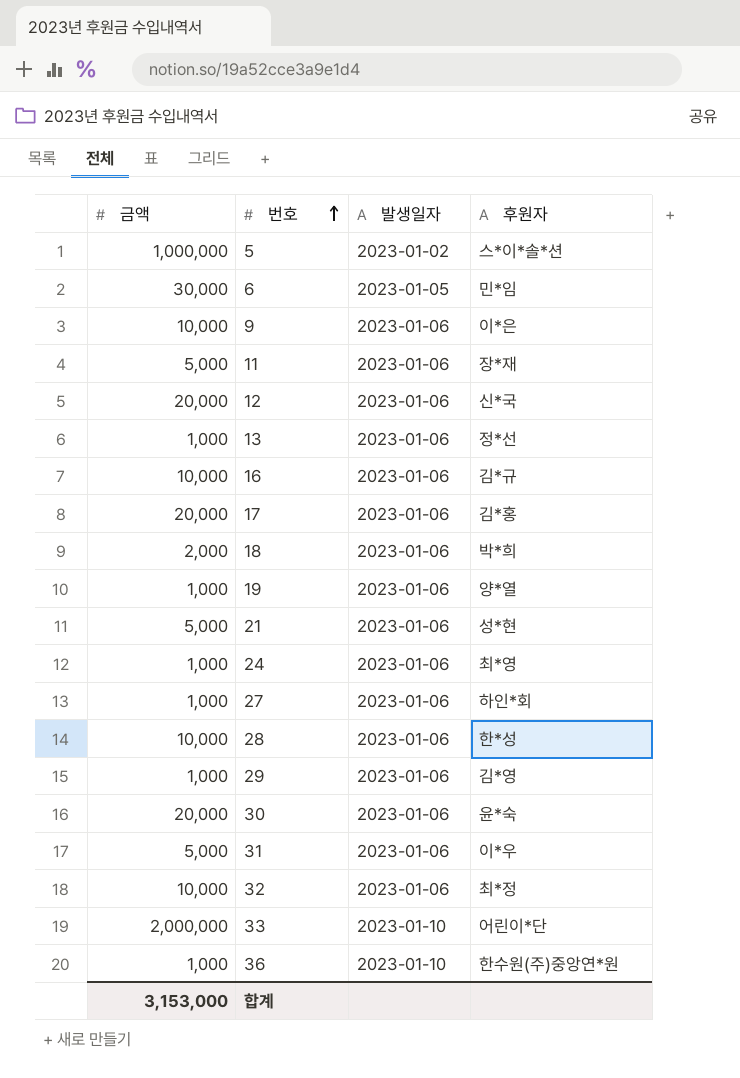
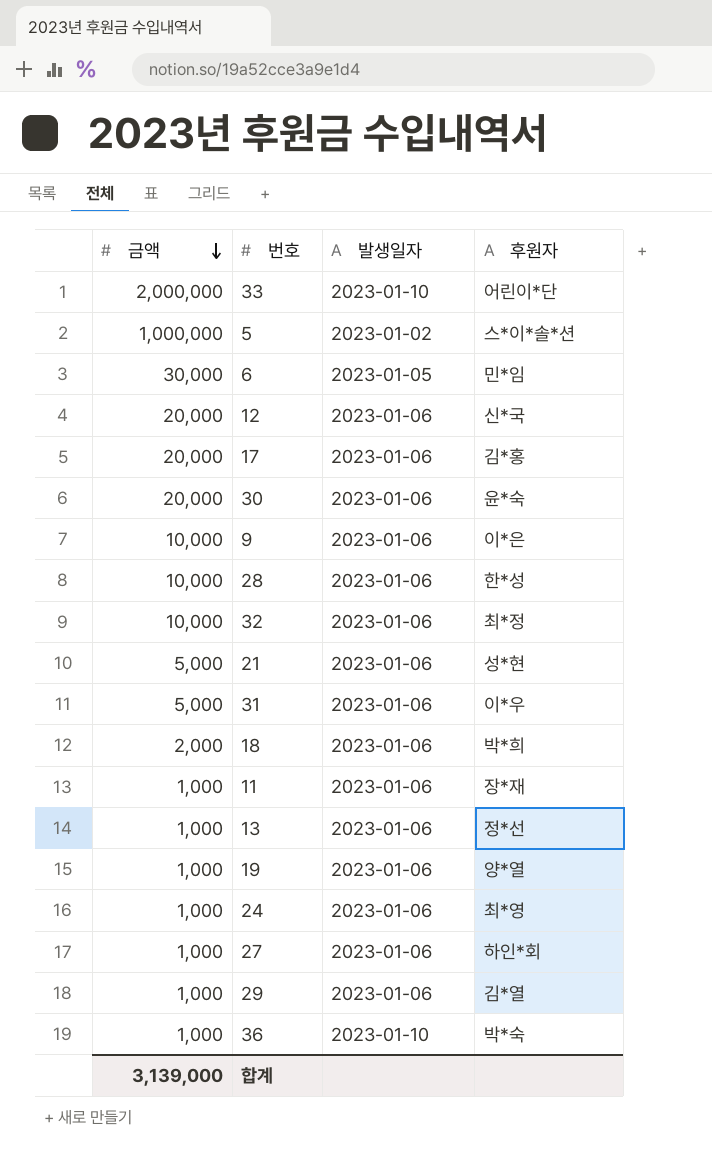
row order: 번호 ascending -> 금액 descending
row 16: 10,000 | 2023-01-06 | 김*규 -> none
11 | 금액: 5,000 -> 1,000
29 | 후원자: 김*영 -> 김*열
36 | 후원자: 한수원(주)중앙연*원 -> 박*숙
합계 | 금액: 3,153,000 -> 3,139,000

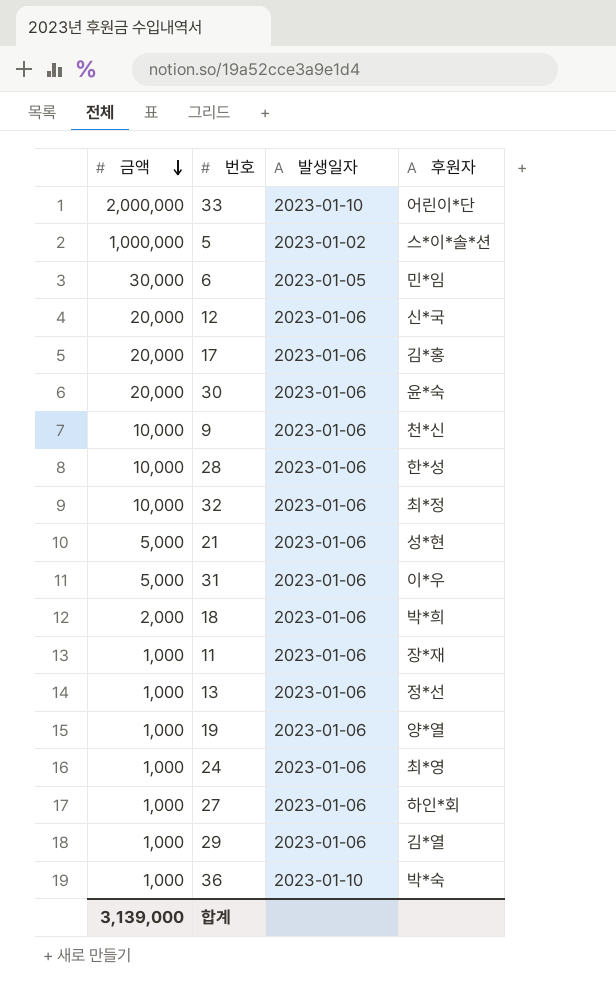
9 | 후원자: 이*은 -> 천*신

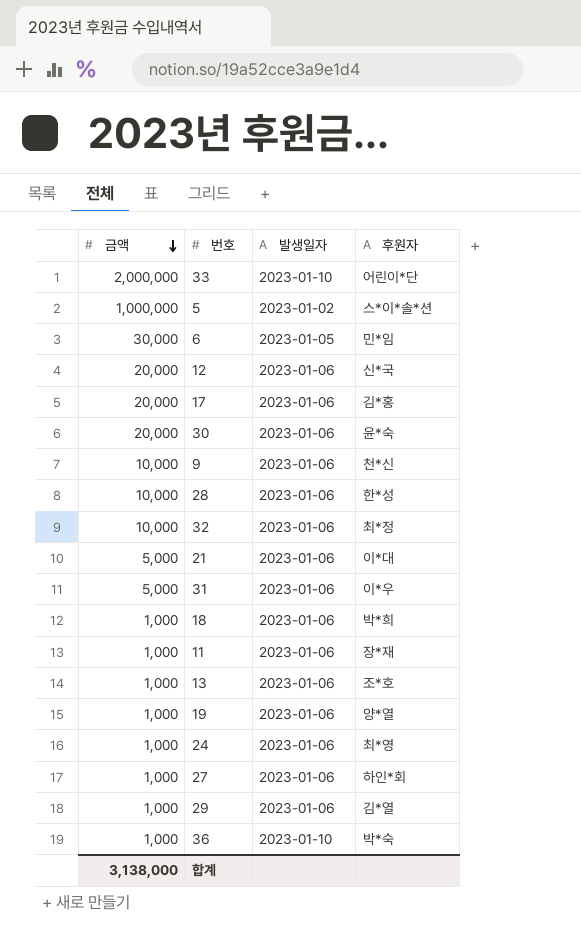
21 | 후원자: 성*현 -> 이*대
18 | 금액: 2,000 -> 1,000
13 | 후원자: 정*선 -> 조*호
합계 | 금액: 3,139,000 -> 3,138,000

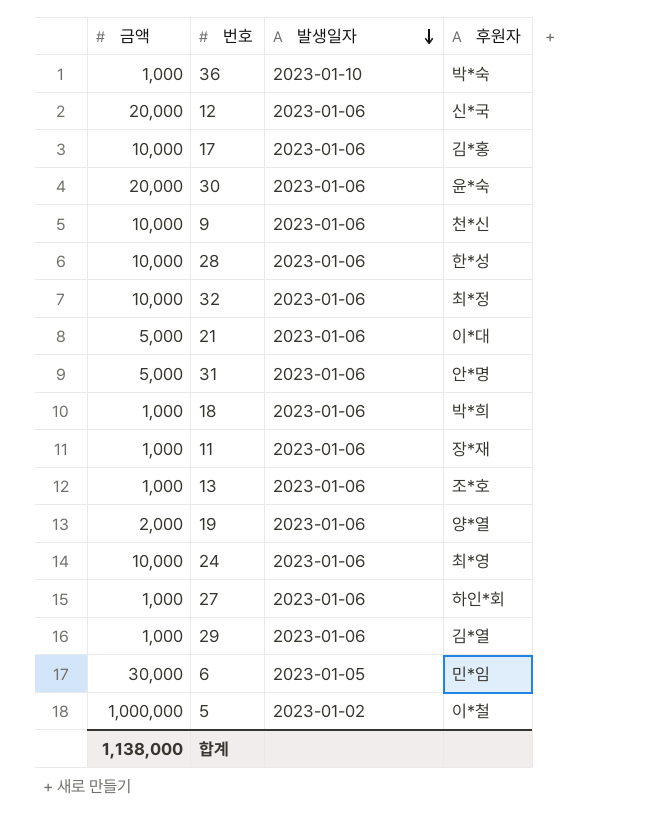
row order: 금액 descending -> 발생일자 descending
row 33: 2,000,000 | 2023-01-10 | 어린이*단 -> none
17 | 금액: 20,000 -> 10,000
31 | 후원자: 이*우 -> 안*명
19 | 금액: 1,000 -> 2,000
24 | 금액: 1,000 -> 10,000
5 | 후원자: 스*이*솔*션 -> 이*철
합계 | 금액: 3,138,000 -> 1,138,000

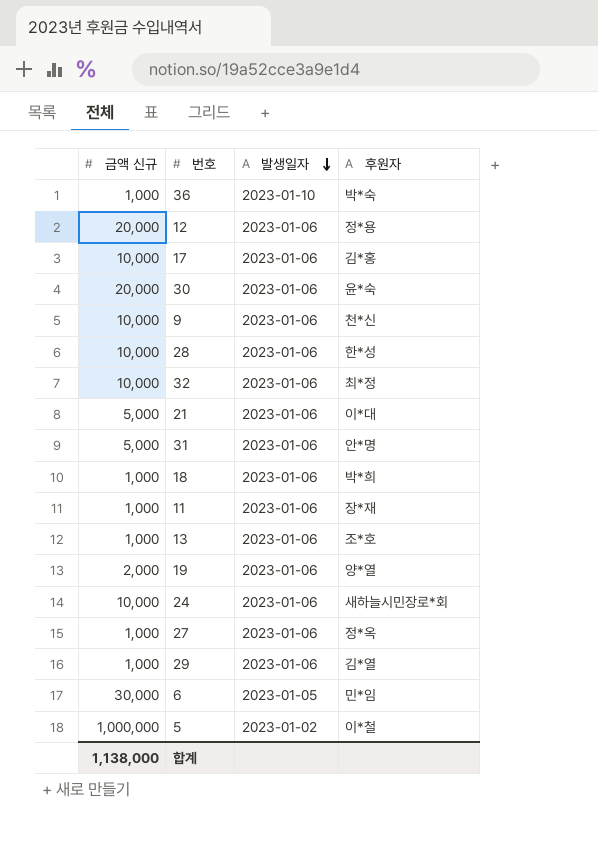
column name: 금액 -> 금액 신규
12 | 후원자: 신*국 -> 정*용
24 | 후원자: 최*영 -> 새하늘시민장로*회
27 | 후원자: 하인*회 -> 정*옥

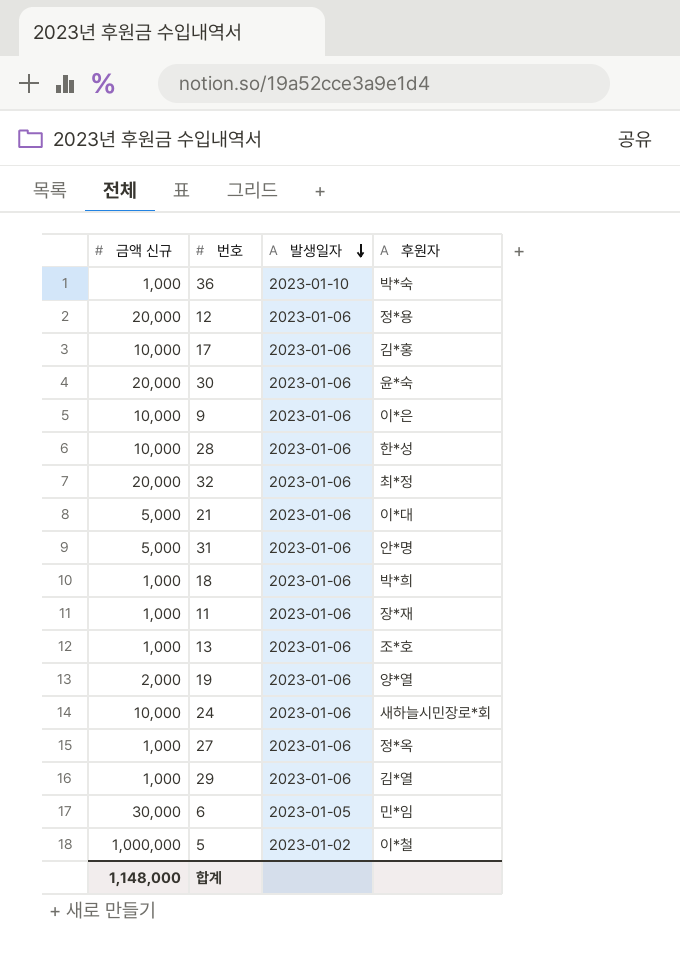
9 | 후원자: 천*신 -> 이*은
32 | 금액 신규: 10,000 -> 20,000
합계 | 금액 신규: 1,138,000 -> 1,148,000

